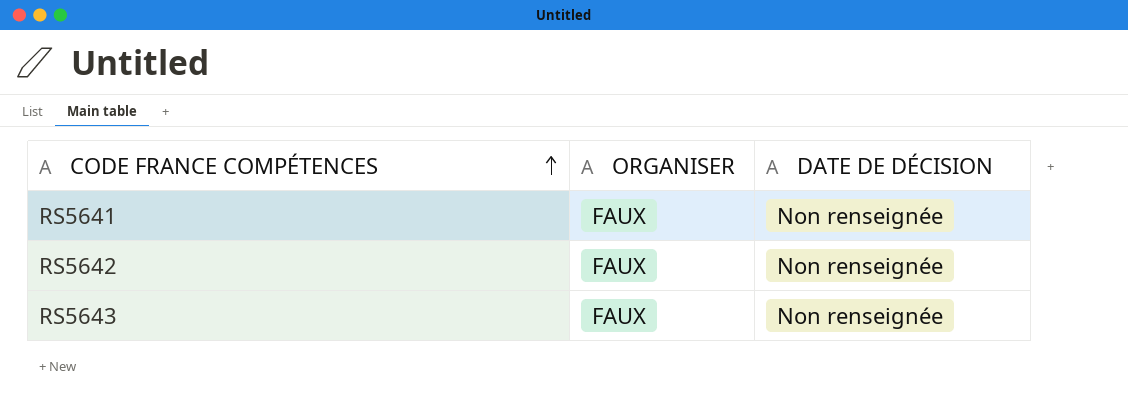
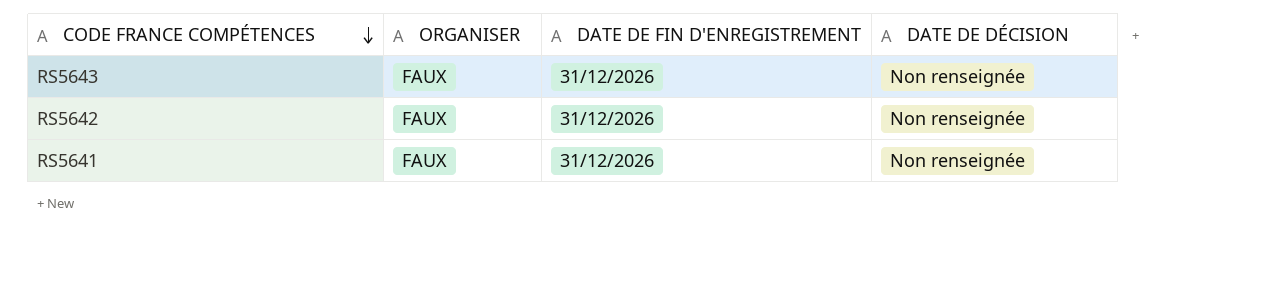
row order: CODE FRANCE COMPÉTENCES ascending -> CODE FRANCE COMPÉTENCES descending
column DATE DE FIN D'ENREGISTREMENT | position: none -> 3

